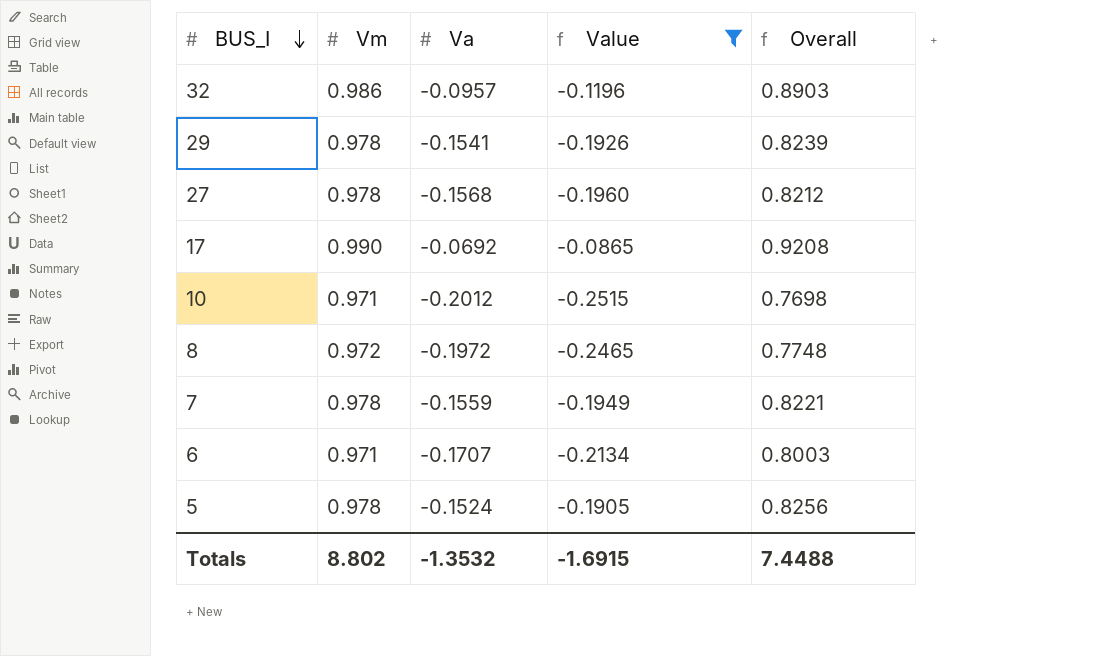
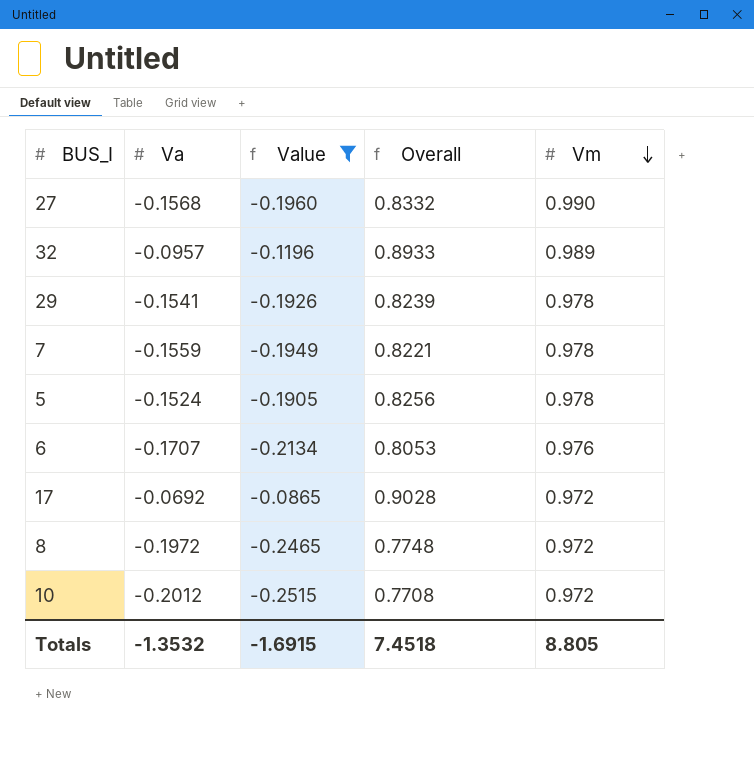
row order: BUS_I descending -> Vm descending
column Vm | position: 2 -> 5
27 | Overall: 0.8212 -> 0.8332
27 | Vm: 0.978 -> 0.990
32 | Overall: 0.8903 -> 0.8933
32 | Vm: 0.986 -> 0.989
6 | Overall: 0.8003 -> 0.8053
6 | Vm: 0.971 -> 0.976
17 | Overall: 0.9208 -> 0.9028
17 | Vm: 0.990 -> 0.972
10 | Overall: 0.7698 -> 0.7708
10 | Vm: 0.971 -> 0.972
Totals | Overall: 7.4488 -> 7.4518
Totals | Vm: 8.802 -> 8.805

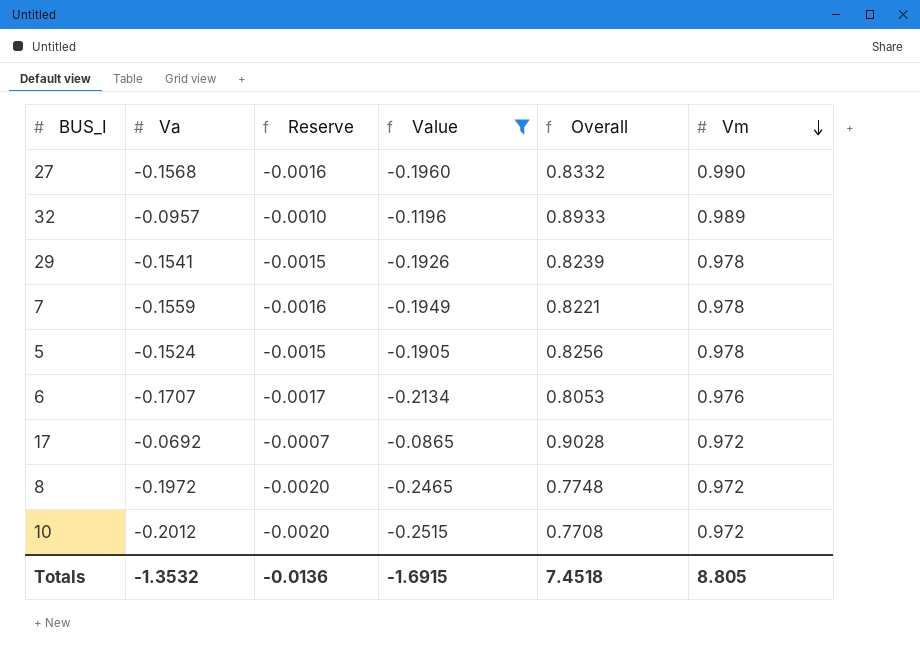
column Reserve | formula: none -> [Va] * 0.01

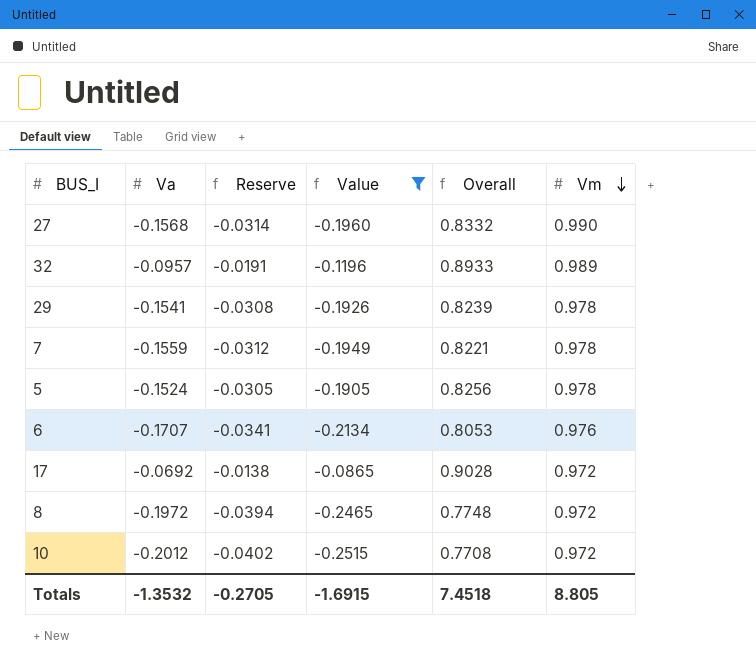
column Reserve | formula: [Va] * 0.01 -> [Va] * 0.2
Totals | Reserve: -0.0136 -> -0.2705

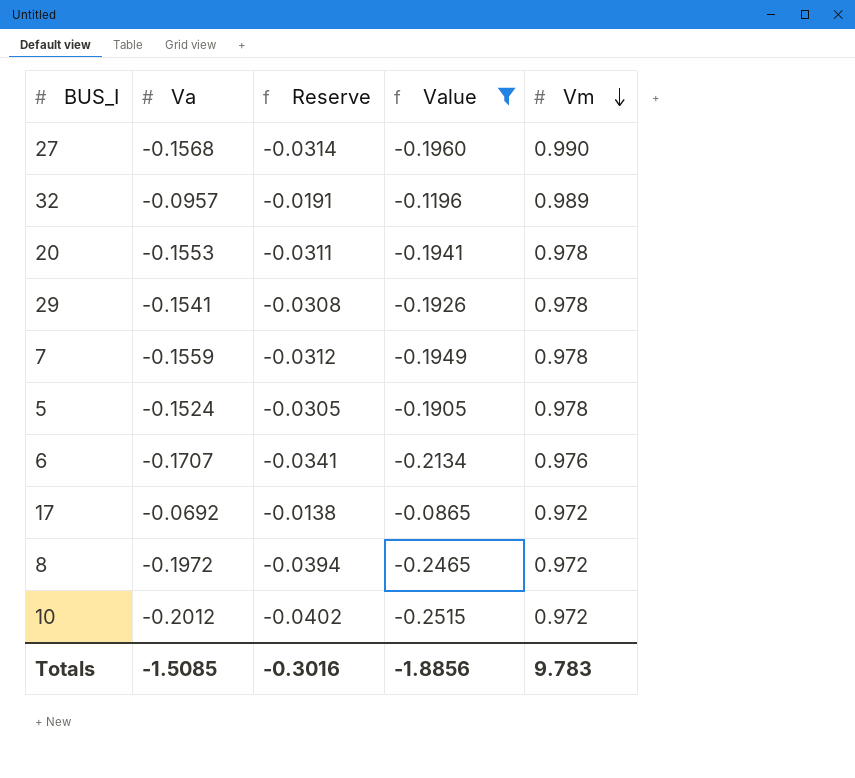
column Overall | formula: [Va] + [Vm] -> none
row 20: none -> -0.1553 | -0.0311 | -0.1941 | 0.978
Totals | Va: -1.3532 -> -1.5085
Totals | Reserve: -0.2705 -> -0.3016
Totals | Value: -1.6915 -> -1.8856
Totals | Vm: 8.805 -> 9.783

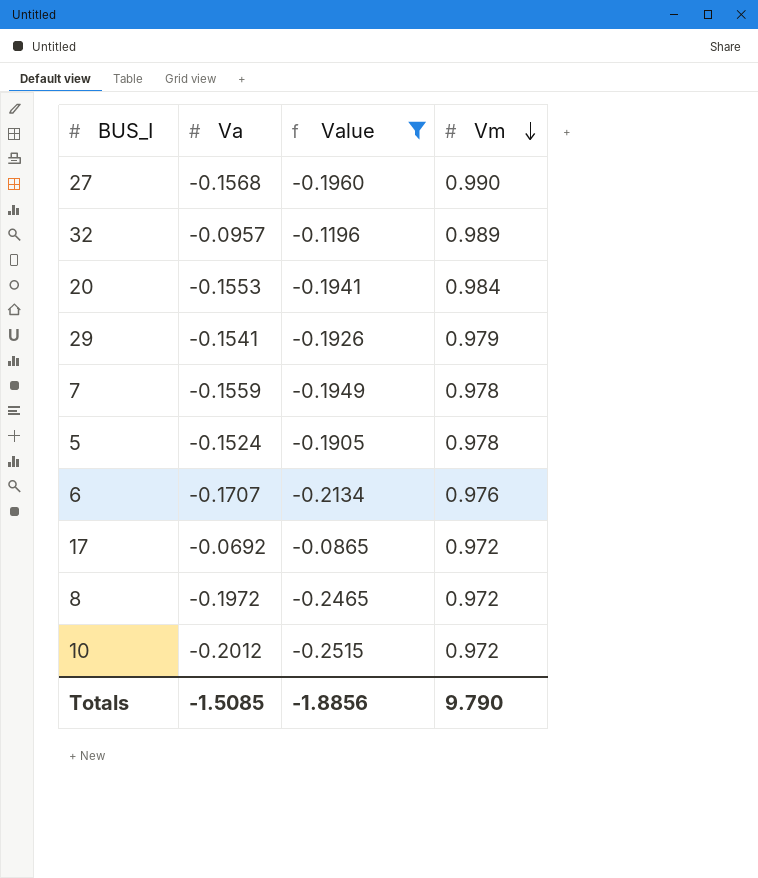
column Reserve | formula: [Va] * 0.2 -> none
20 | Vm: 0.978 -> 0.984
29 | Vm: 0.978 -> 0.979
Totals | Vm: 9.783 -> 9.790

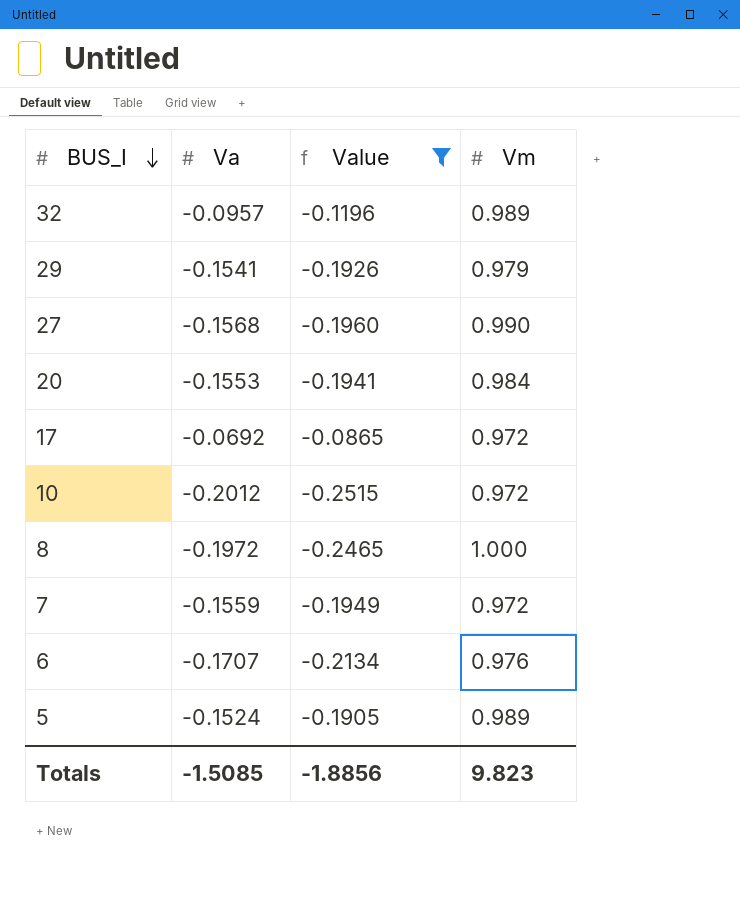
row order: Vm descending -> BUS_I descending
8 | Vm: 0.972 -> 1.000
7 | Vm: 0.978 -> 0.972
5 | Vm: 0.978 -> 0.989
Totals | Vm: 9.790 -> 9.823

